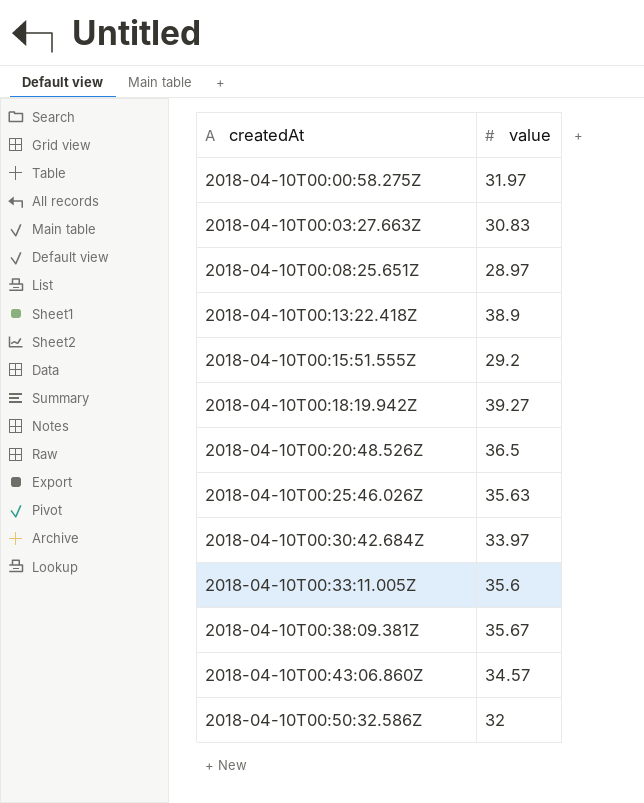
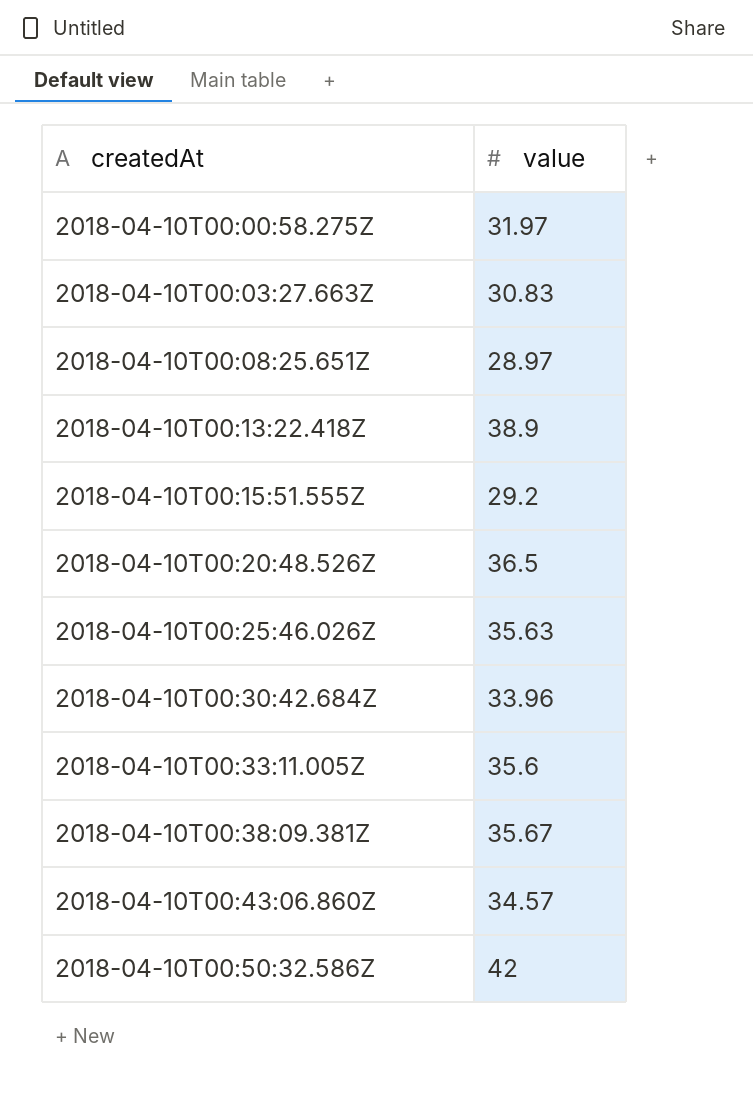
row 2018-04-10T00:18:19.942Z: 39.27 -> none
2018-04-10T00:30:42.684Z | value: 33.97 -> 33.96
2018-04-10T00:50:32.586Z | value: 32 -> 42

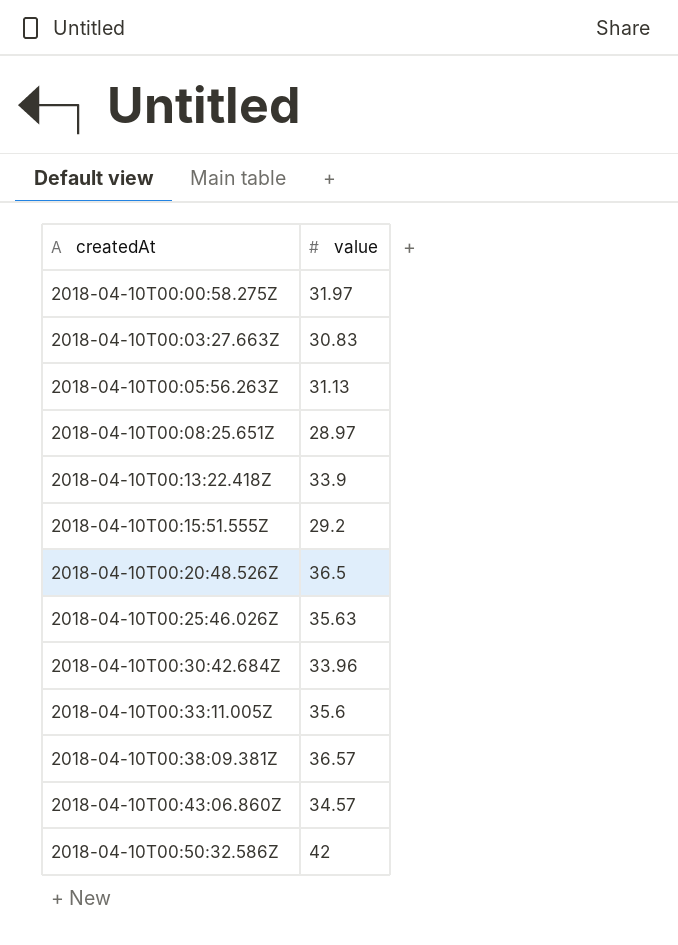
row 2018-04-10T00:05:56.263Z: none -> 31.13
2018-04-10T00:13:22.418Z | value: 38.9 -> 33.9
2018-04-10T00:38:09.381Z | value: 35.67 -> 36.57

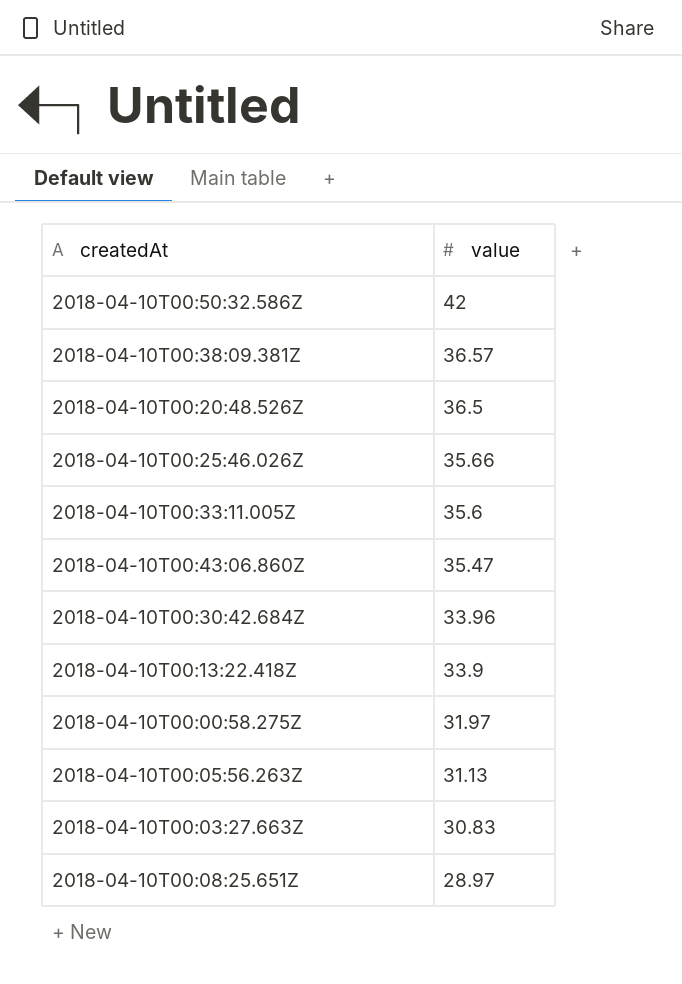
row order: createdAt ascending -> value descending
row 2018-04-10T00:15:51.555Z: 29.2 -> none
2018-04-10T00:25:46.026Z | value: 35.63 -> 35.66
2018-04-10T00:43:06.860Z | value: 34.57 -> 35.47

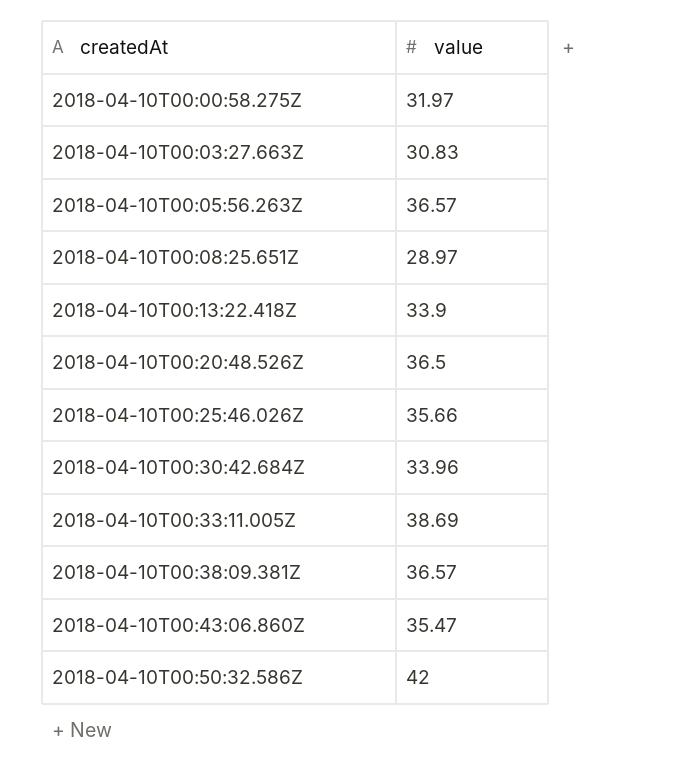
row order: value descending -> createdAt ascending
2018-04-10T00:05:56.263Z | value: 31.13 -> 36.57
2018-04-10T00:33:11.005Z | value: 35.6 -> 38.69

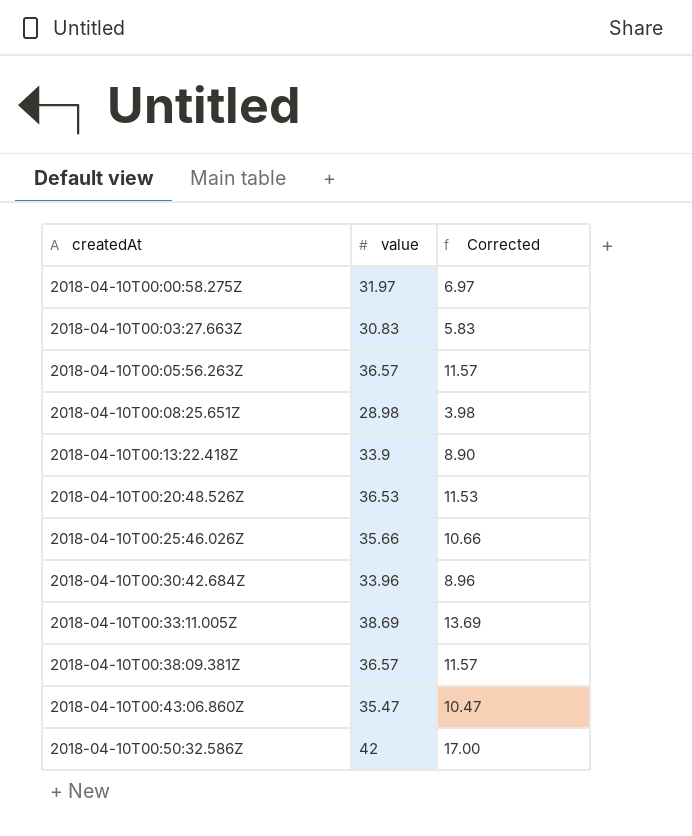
column Corrected | formula: none -> [value] - 25
2018-04-10T00:08:25.651Z | value: 28.97 -> 28.98
2018-04-10T00:20:48.526Z | value: 36.5 -> 36.53

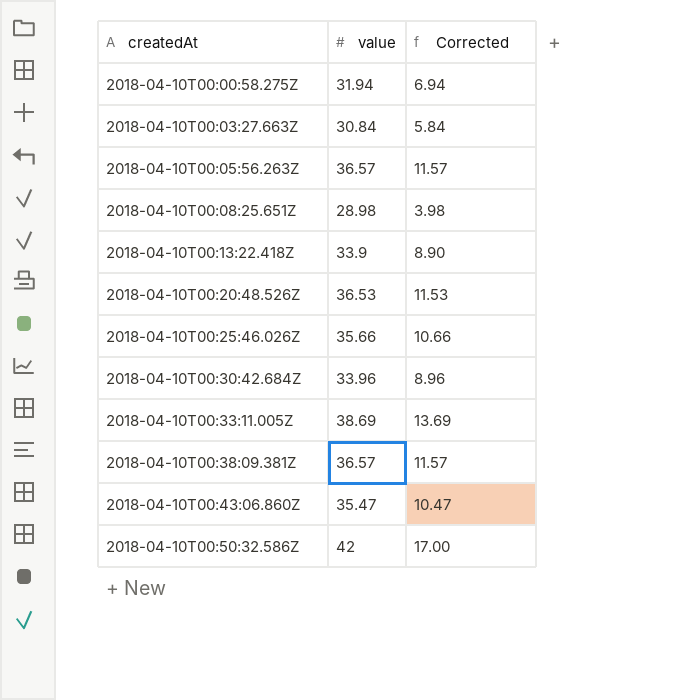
2018-04-10T00:00:58.275Z | value: 31.97 -> 31.94
2018-04-10T00:00:58.275Z | Corrected: 6.97 -> 6.94
2018-04-10T00:03:27.663Z | value: 30.83 -> 30.84
2018-04-10T00:03:27.663Z | Corrected: 5.83 -> 5.84

